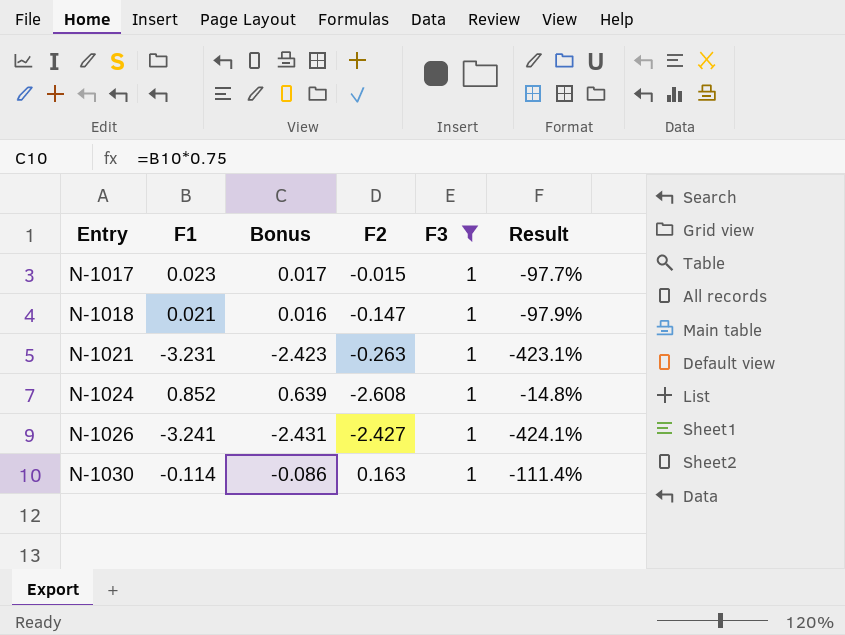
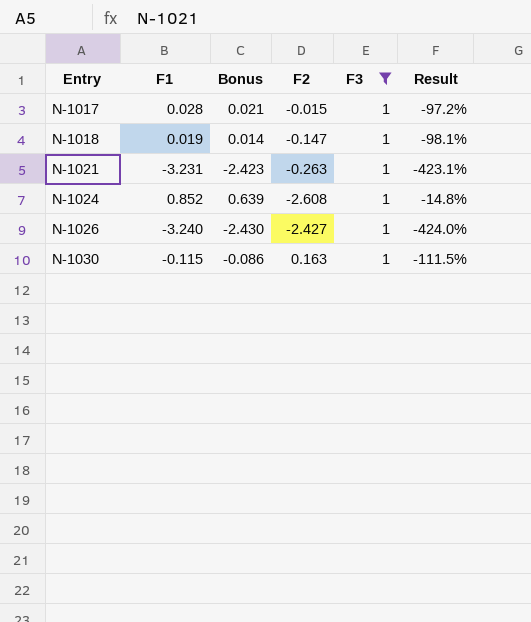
N-1017 | F1: 0.023 -> 0.028
N-1017 | Bonus: 0.017 -> 0.021
N-1017 | Result: -97.7% -> -97.2%
N-1018 | F1: 0.021 -> 0.019
N-1018 | Bonus: 0.016 -> 0.014
N-1018 | Result: -97.9% -> -98.1%
N-1026 | F1: -3.241 -> -3.240
N-1026 | Bonus: -2.431 -> -2.430
N-1026 | Result: -424.1% -> -424.0%
N-1030 | F1: -0.114 -> -0.115
N-1030 | Result: -111.4% -> -111.5%

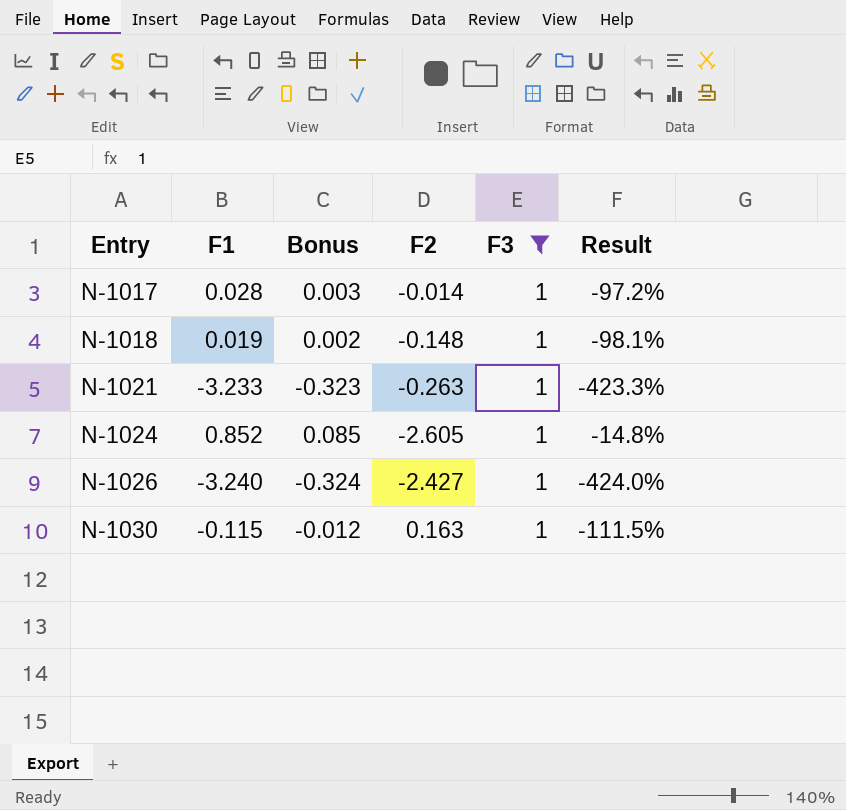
column Bonus | formula: [F1] * 0.75 -> [F1] * 0.1
N-1017 | F2: -0.015 -> -0.014
N-1018 | F2: -0.147 -> -0.148
N-1021 | F1: -3.231 -> -3.233
N-1021 | Result: -423.1% -> -423.3%
N-1024 | F2: -2.608 -> -2.605

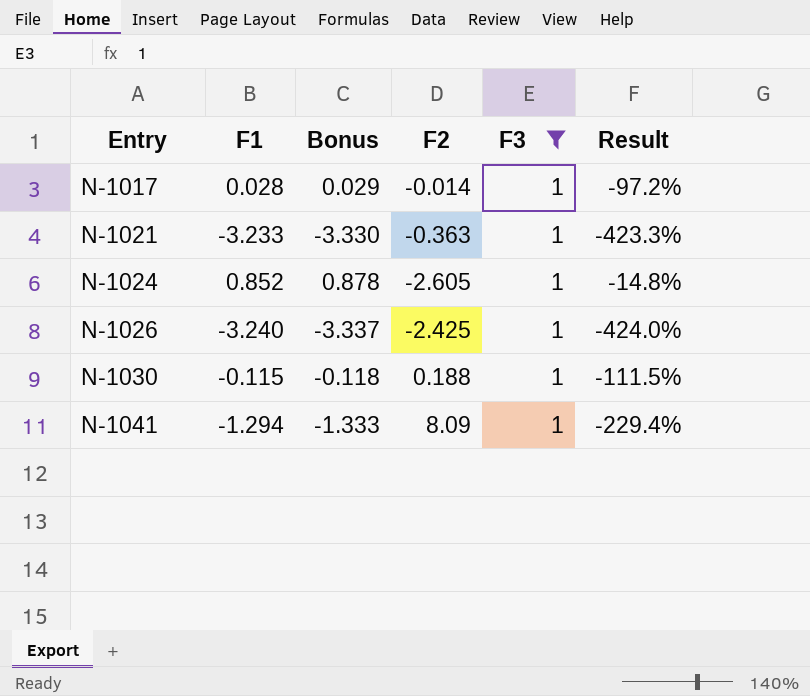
column Bonus | formula: [F1] * 0.1 -> [F1] * 1.03
row N-1018: 0.019 | 0.002 | -0.148 | 1 | -98.1% -> none
N-1021 | F2: -0.263 -> -0.363
N-1026 | F2: -2.427 -> -2.425
N-1030 | F2: 0.163 -> 0.188
row N-1041: none -> -1.294 | -1.333 | 8.09 | 1 | -229.4%

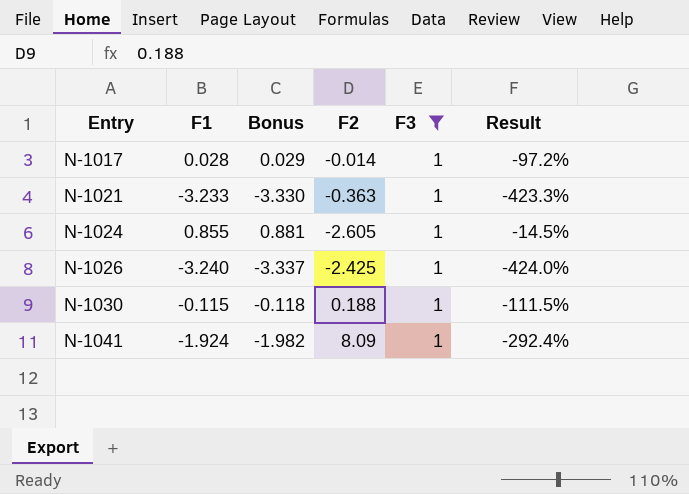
N-1024 | F1: 0.852 -> 0.855
N-1024 | Bonus: 0.878 -> 0.881
N-1024 | Result: -14.8% -> -14.5%
N-1041 | F1: -1.294 -> -1.924
N-1041 | Bonus: -1.333 -> -1.982
N-1041 | Result: -229.4% -> -292.4%

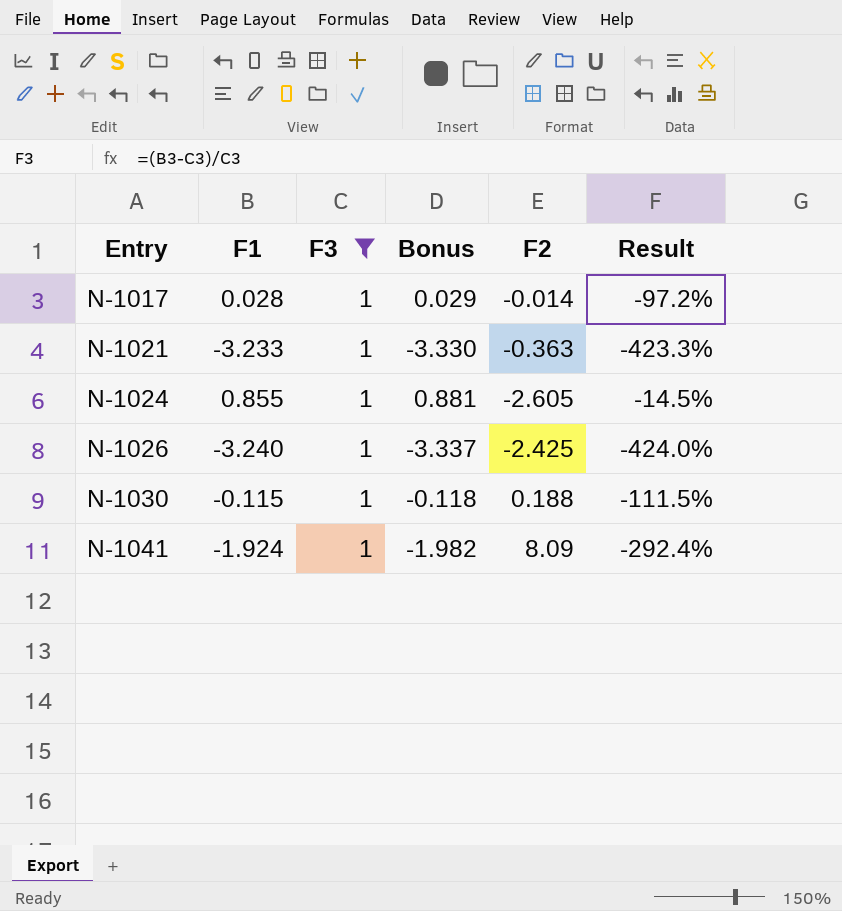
column F3 | position: 5 -> 3

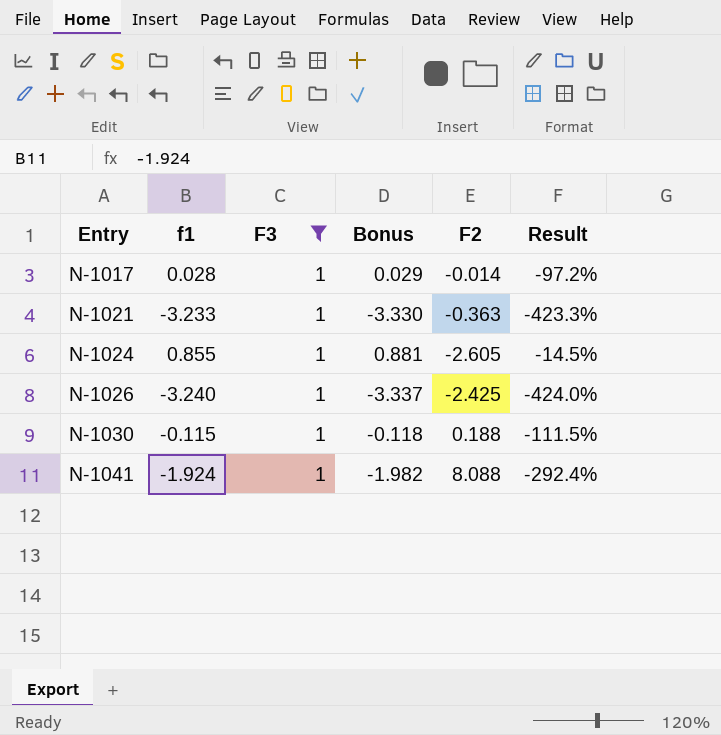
column name: F1 -> f1
N-1041 | F2: 8.09 -> 8.088

